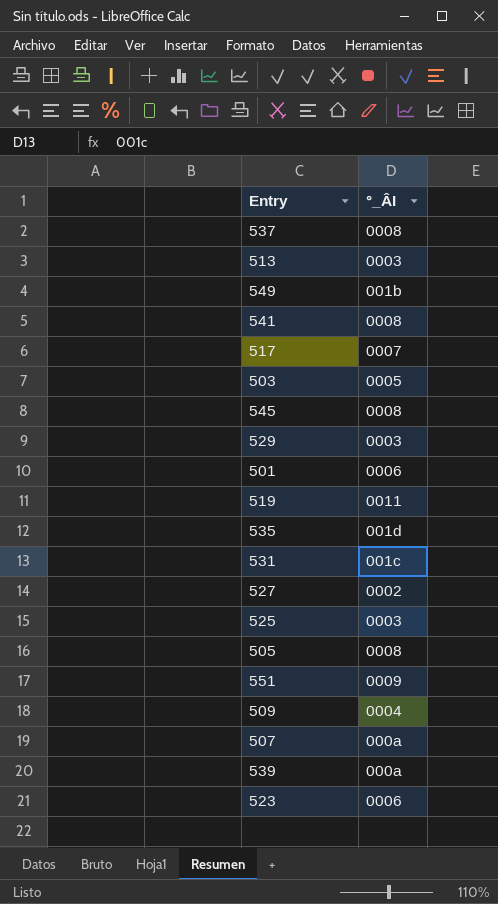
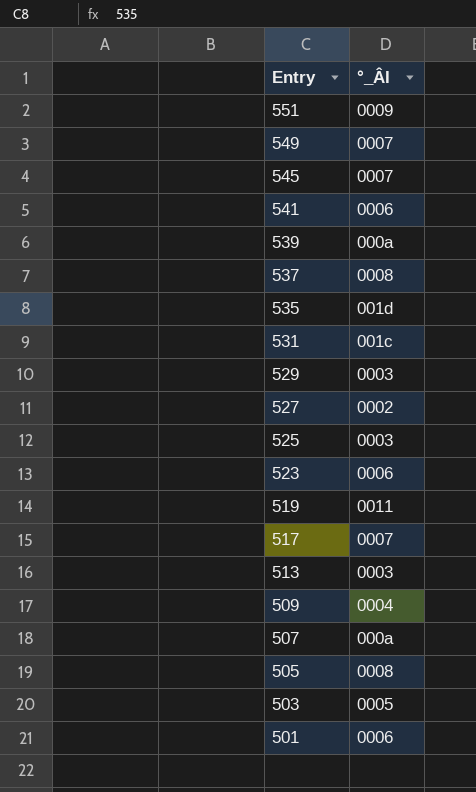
row order: none -> Entry descending
549 | °_ÂI: 001b -> 0007
545 | °_ÂI: 0008 -> 0007
541 | °_ÂI: 0008 -> 0006

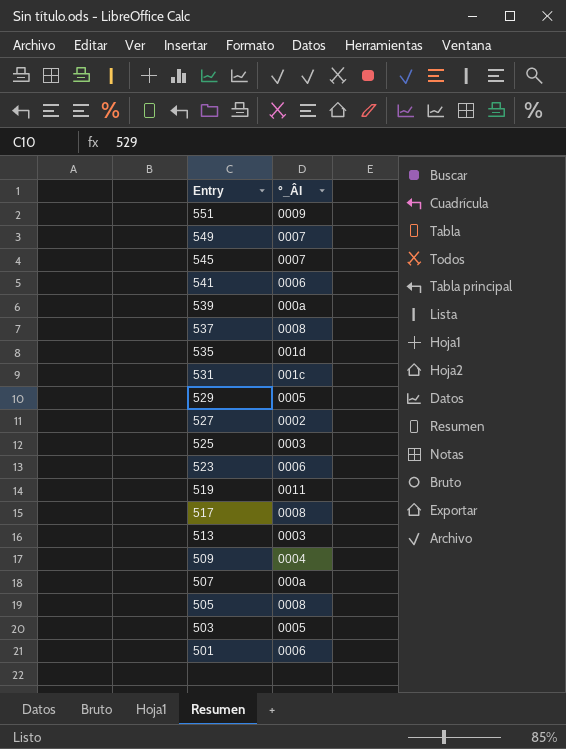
529 | °_ÂI: 0003 -> 0005
517 | °_ÂI: 0007 -> 0008

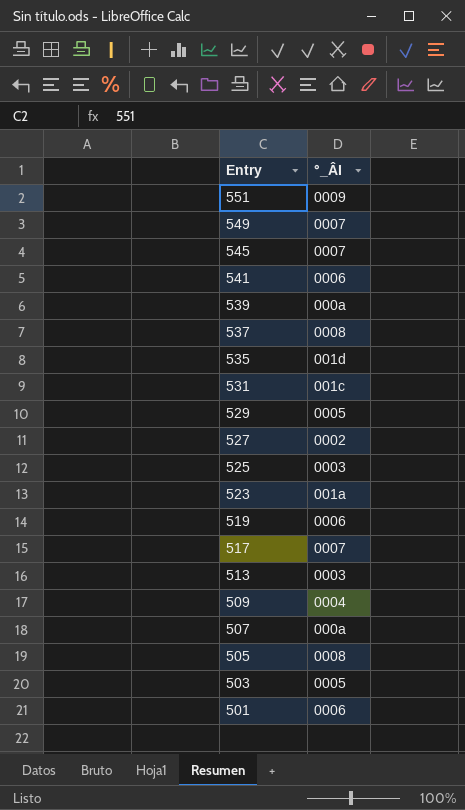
523 | °_ÂI: 0006 -> 001a
519 | °_ÂI: 0011 -> 0006
517 | °_ÂI: 0008 -> 0007

